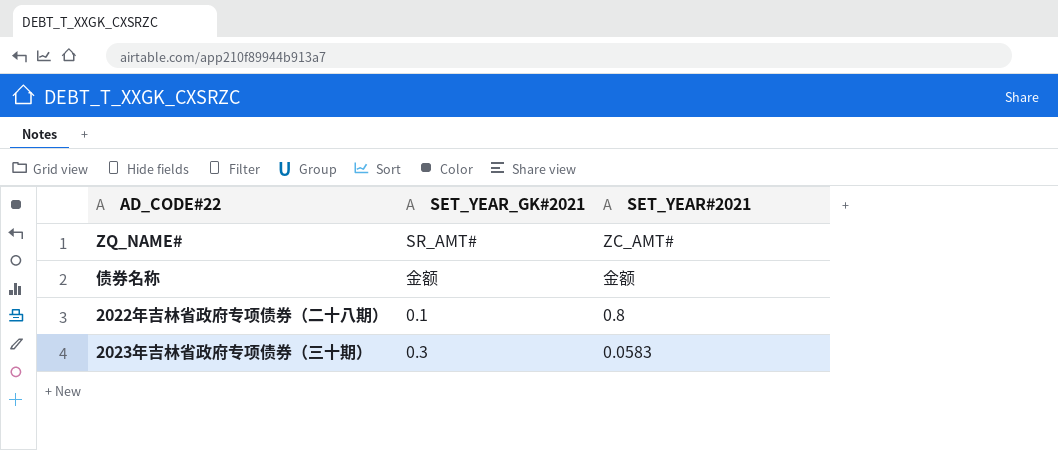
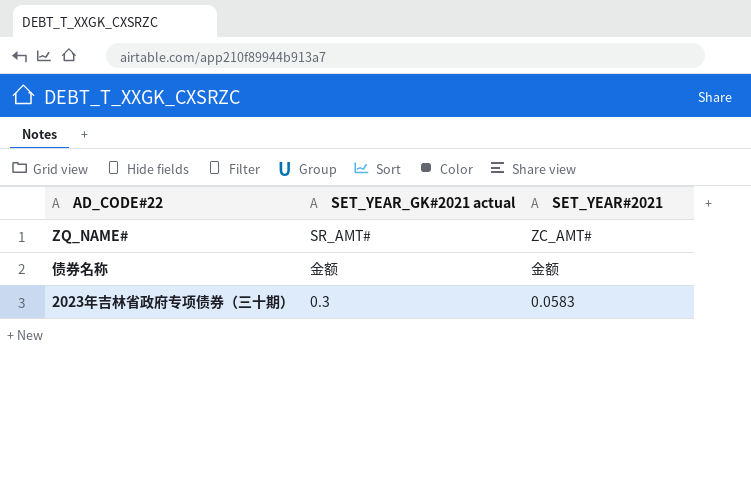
column name: SET_YEAR_GK#2021 -> SET_YEAR_GK#2021 actual
row 2022年吉林省政府专项债券（二十八期）: 0.1 | 0.8 -> none

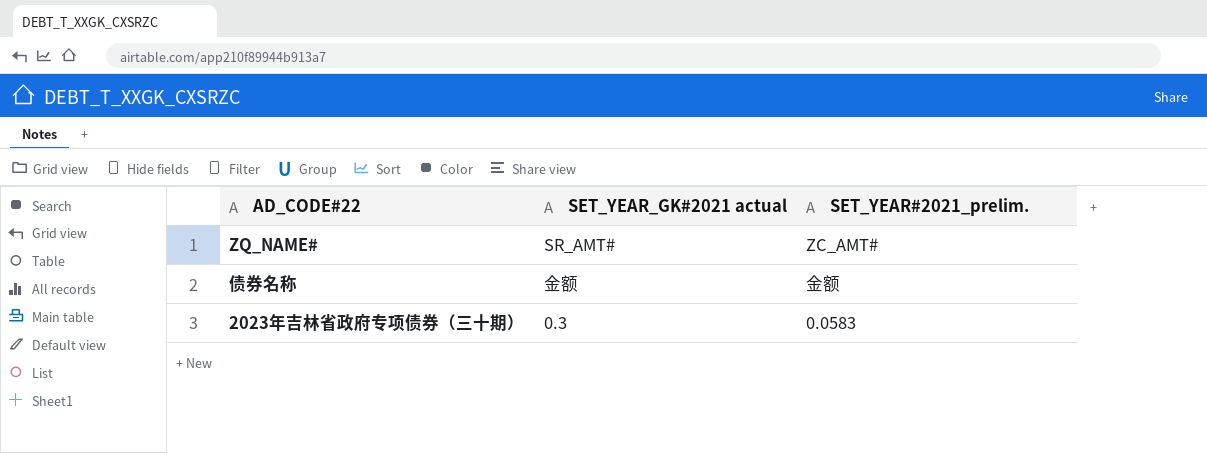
column name: SET_YEAR#2021 -> SET_YEAR#2021_prelim.

